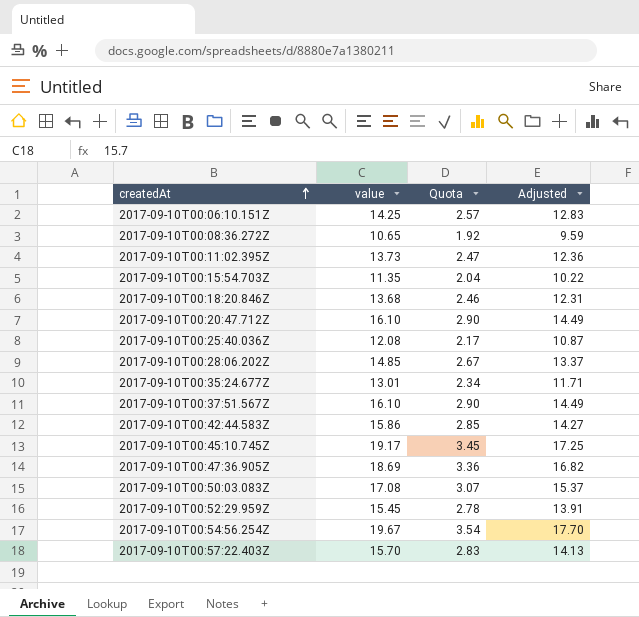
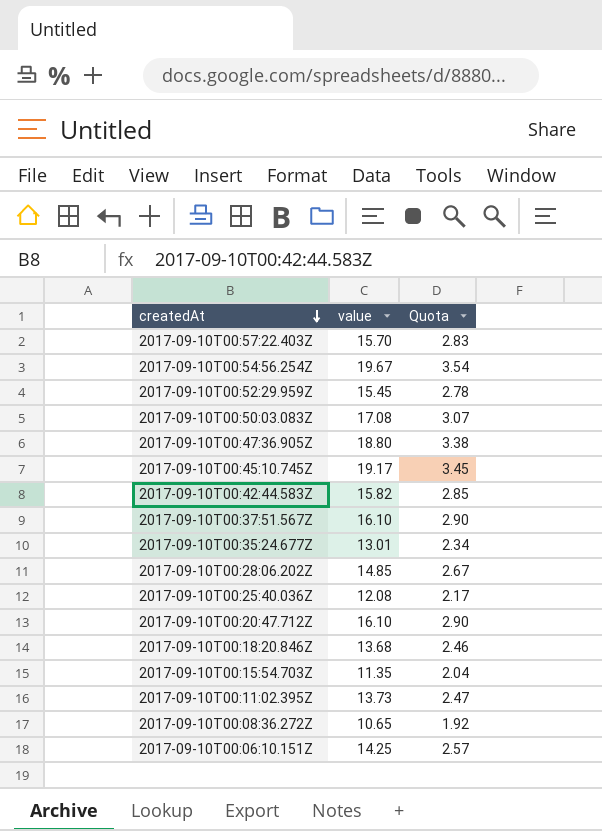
row order: createdAt ascending -> createdAt descending
column Adjusted | formula: [value] * 0.9 -> none
2017-09-10T00:47:36.905Z | value: 18.69 -> 18.80
2017-09-10T00:47:36.905Z | Quota: 3.36 -> 3.38
2017-09-10T00:42:44.583Z | value: 15.86 -> 15.82

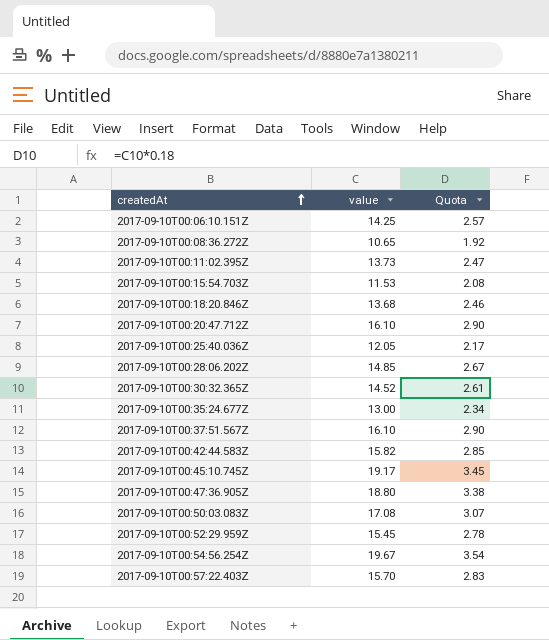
row order: createdAt descending -> createdAt ascending
2017-09-10T00:15:54.703Z | value: 11.35 -> 11.53
2017-09-10T00:15:54.703Z | Quota: 2.04 -> 2.08
2017-09-10T00:25:40.036Z | value: 12.08 -> 12.05
row 2017-09-10T00:30:32.365Z: none -> 14.52 | 2.61
2017-09-10T00:35:24.677Z | value: 13.01 -> 13.00

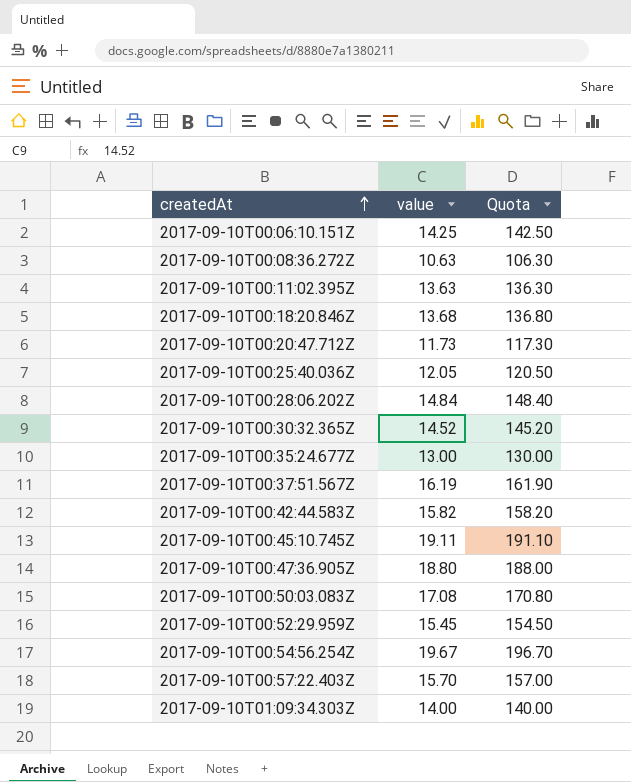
column Quota | formula: [value] * 0.18 -> [value] * 10
row 2017-09-10T00:15:54.703Z: 11.53 | 2.08 -> none
2017-09-10T00:08:36.272Z | value: 10.65 -> 10.63
2017-09-10T00:11:02.395Z | value: 13.73 -> 13.63
2017-09-10T00:20:47.712Z | value: 16.10 -> 11.73
2017-09-10T00:28:06.202Z | value: 14.85 -> 14.84
2017-09-10T00:37:51.567Z | value: 16.10 -> 16.19
2017-09-10T00:45:10.745Z | value: 19.17 -> 19.11
row 2017-09-10T01:09:34.303Z: none -> 14.00 | 140.00

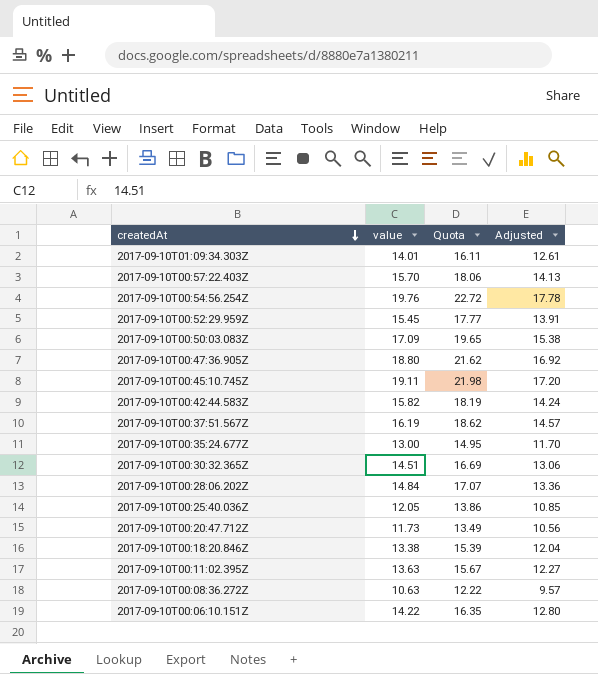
row order: createdAt ascending -> createdAt descending
column Quota | formula: [value] * 10 -> [value] * 1.15
column Adjusted | formula: none -> [value] * 0.9
2017-09-10T01:09:34.303Z | value: 14.00 -> 14.01
2017-09-10T00:54:56.254Z | value: 19.67 -> 19.76
2017-09-10T00:50:03.083Z | value: 17.08 -> 17.09
2017-09-10T00:30:32.365Z | value: 14.52 -> 14.51
2017-09-10T00:18:20.846Z | value: 13.68 -> 13.38
2017-09-10T00:06:10.151Z | value: 14.25 -> 14.22

